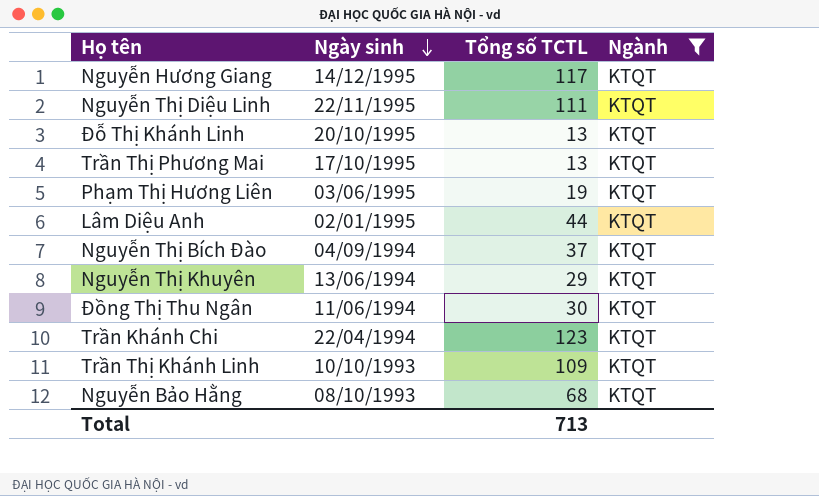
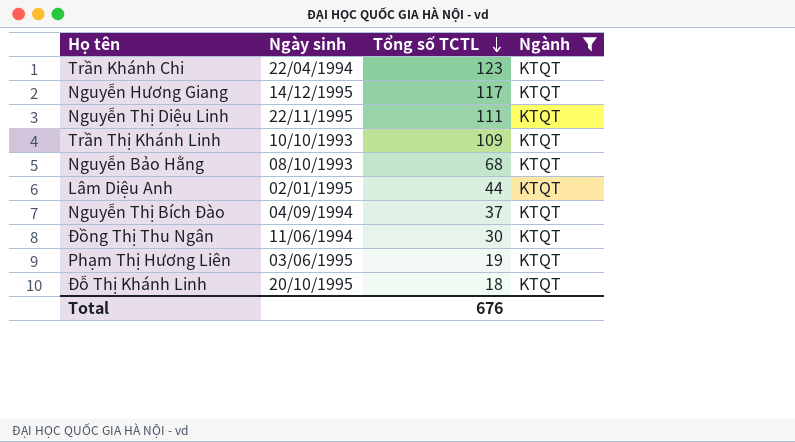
row order: Ngày sinh descending -> Tổng số TCTL descending
row Trần Thị Phương Mai: 17/10/1995 | 13 | KTQT -> none
row Nguyễn Thị Khuyên: 13/06/1994 | 29 | KTQT -> none
Đỗ Thị Khánh Linh | Tổng số TCTL: 13 -> 18
Total | Tổng số TCTL: 713 -> 676

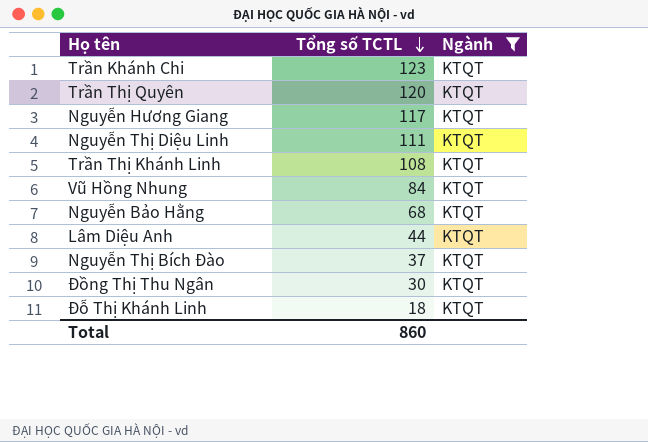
column Ngày sinh | position: 2 -> none
row Phạm Thị Hương Liên: 03/06/1995 | 19 | KTQT -> none
row Trần Thị Quyên: none -> 120 | KTQT
Trần Thị Khánh Linh | Tổng số TCTL: 109 -> 108
row Vũ Hồng Nhung: none -> 84 | KTQT
Total | Tổng số TCTL: 676 -> 860

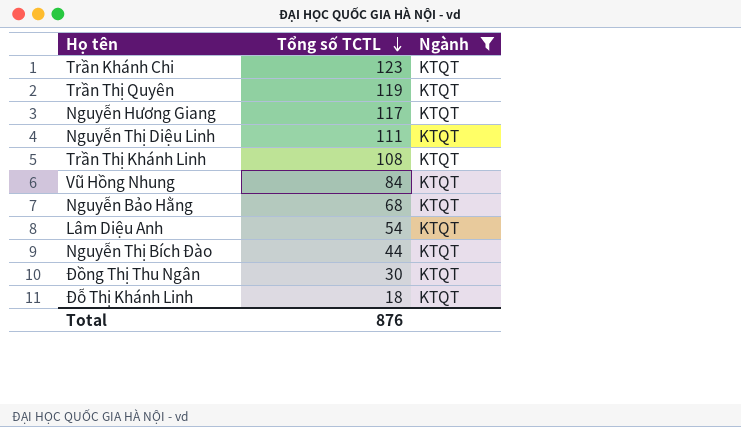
Trần Thị Quyên | Tổng số TCTL: 120 -> 119
Lâm Diệu Anh | Tổng số TCTL: 44 -> 54
Nguyễn Thị Bích Đào | Tổng số TCTL: 37 -> 44
Total | Tổng số TCTL: 860 -> 876

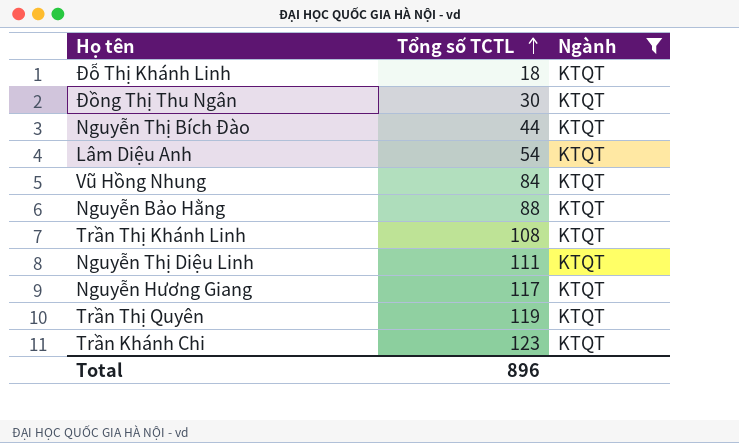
row order: Tổng số TCTL descending -> Tổng số TCTL ascending
Nguyễn Bảo Hằng | Tổng số TCTL: 68 -> 88
Total | Tổng số TCTL: 876 -> 896

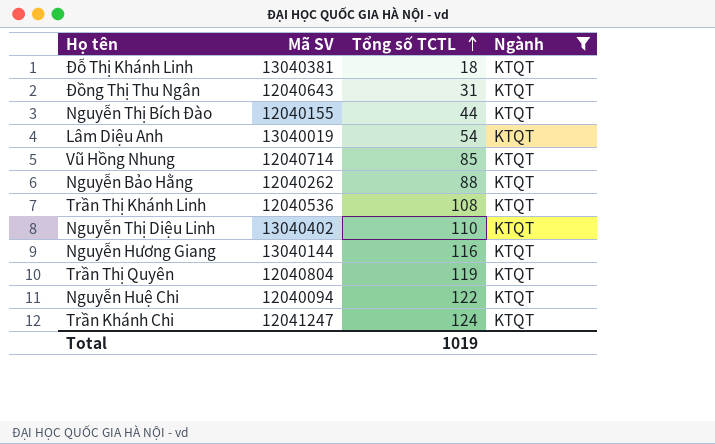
column Mã SV | position: none -> 2
Đồng Thị Thu Ngân | Tổng số TCTL: 30 -> 31
Vũ Hồng Nhung | Tổng số TCTL: 84 -> 85
Nguyễn Thị Diệu Linh | Tổng số TCTL: 111 -> 110
Nguyễn Hương Giang | Tổng số TCTL: 117 -> 116
row Nguyễn Huệ Chi: none -> 12040094 | 122 | KTQT
Trần Khánh Chi | Tổng số TCTL: 123 -> 124
Total | Tổng số TCTL: 896 -> 1019

